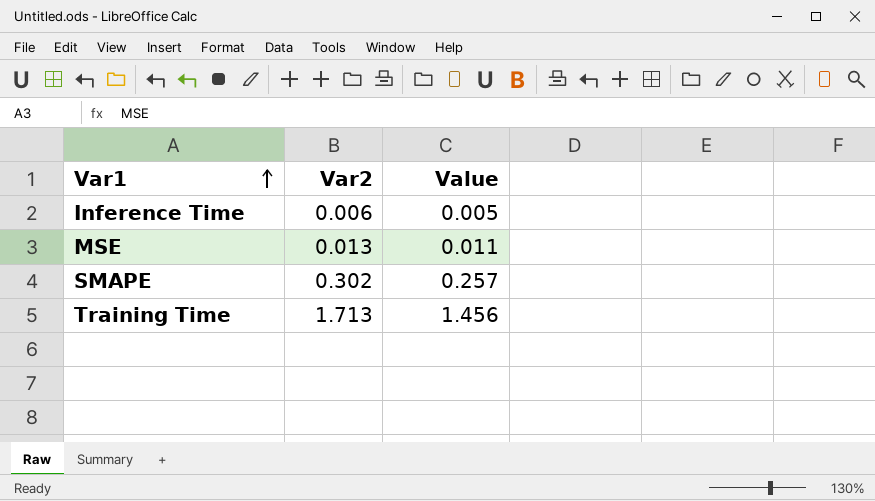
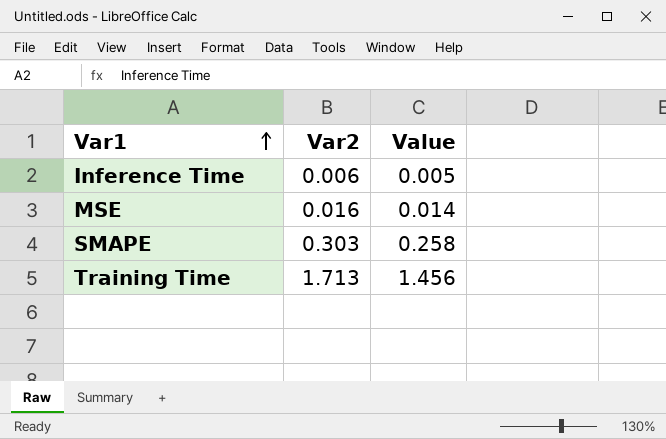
MSE | Var2: 0.013 -> 0.016
MSE | Value: 0.011 -> 0.014
SMAPE | Var2: 0.302 -> 0.303
SMAPE | Value: 0.257 -> 0.258

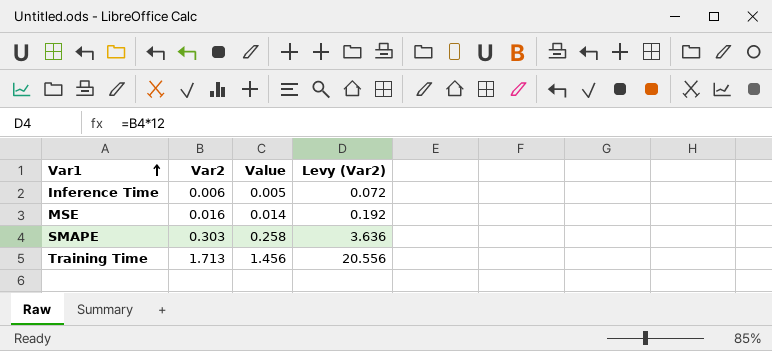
column Levy (Var2) | formula: none -> [Var2] * 12

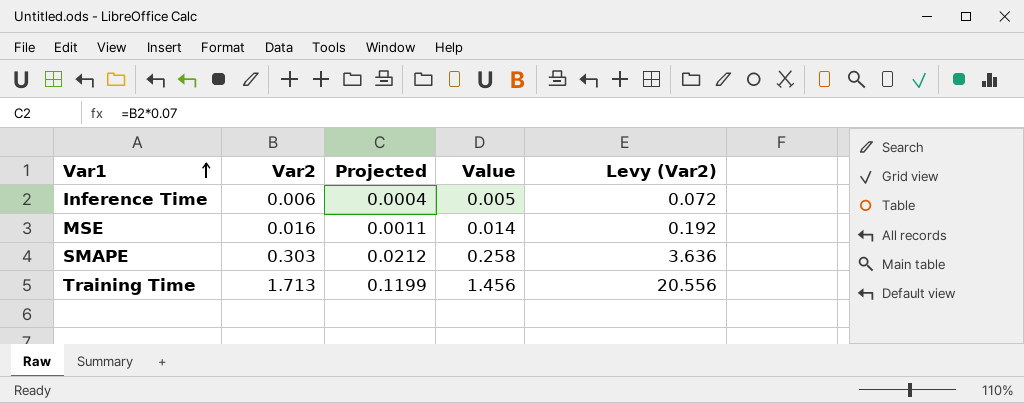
column Projected | formula: none -> [Var2] * 0.07

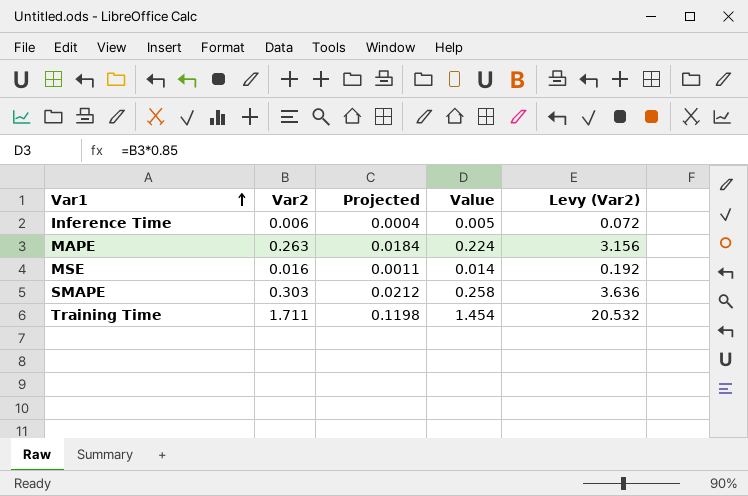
row MAPE: none -> 0.263 | 0.0184 | 0.224 | 3.156
Training Time | Var2: 1.713 -> 1.711
Training Time | Projected: 0.1199 -> 0.1198
Training Time | Value: 1.456 -> 1.454
Training Time | Levy (Var2): 20.556 -> 20.532

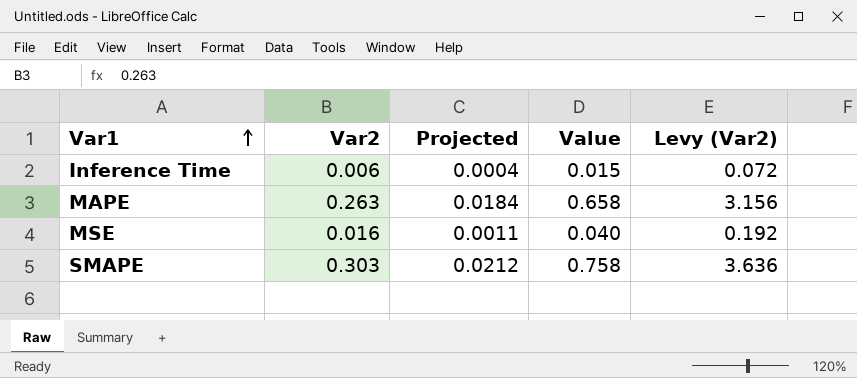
column Value | formula: [Var2] * 0.85 -> [Var2] * 2.5
row Training Time: 1.711 | 0.1198 | 1.454 | 20.532 -> none

